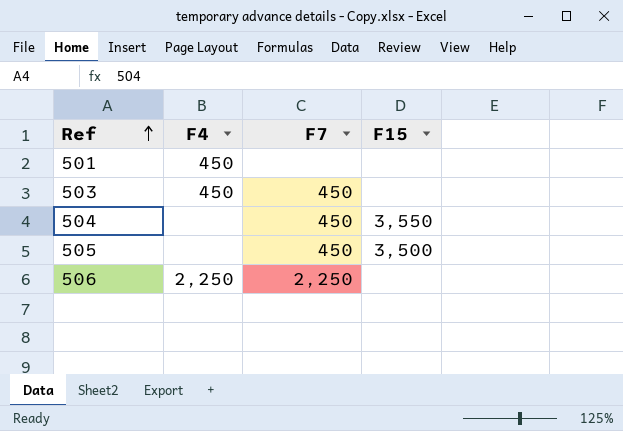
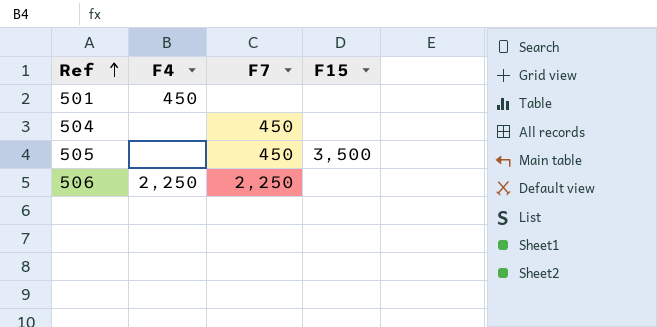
row 503: 450 | 450 | none -> none
504 | F15: 3,550 -> none

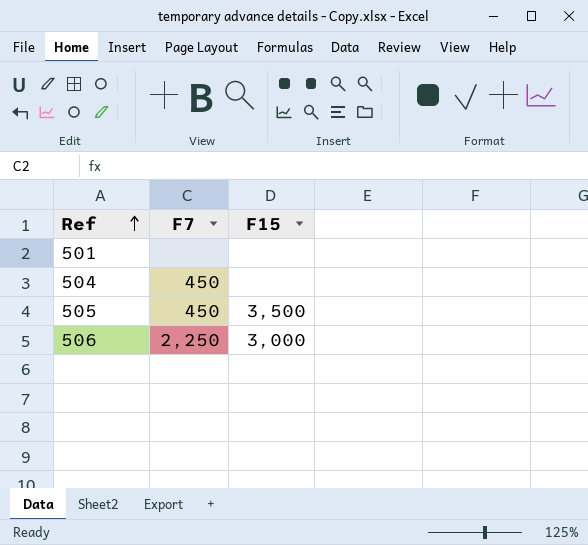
column F4 | position: 2 -> none
506 | F15: none -> 3,000

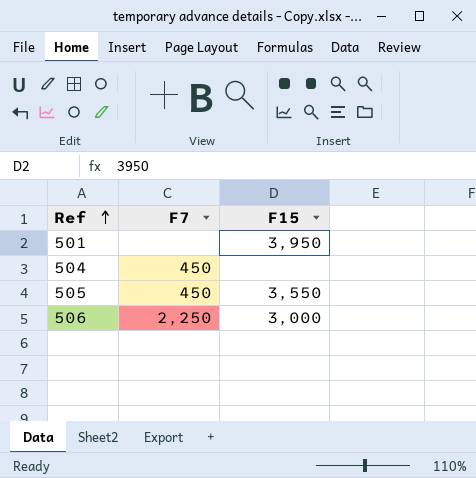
501 | F15: none -> 3,950
505 | F15: 3,500 -> 3,550

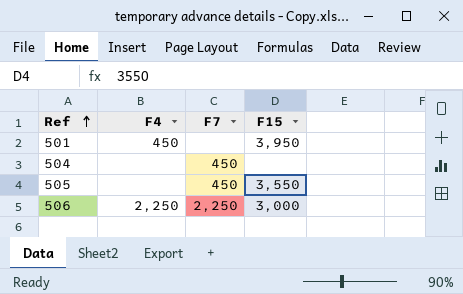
column F4 | position: none -> 2

